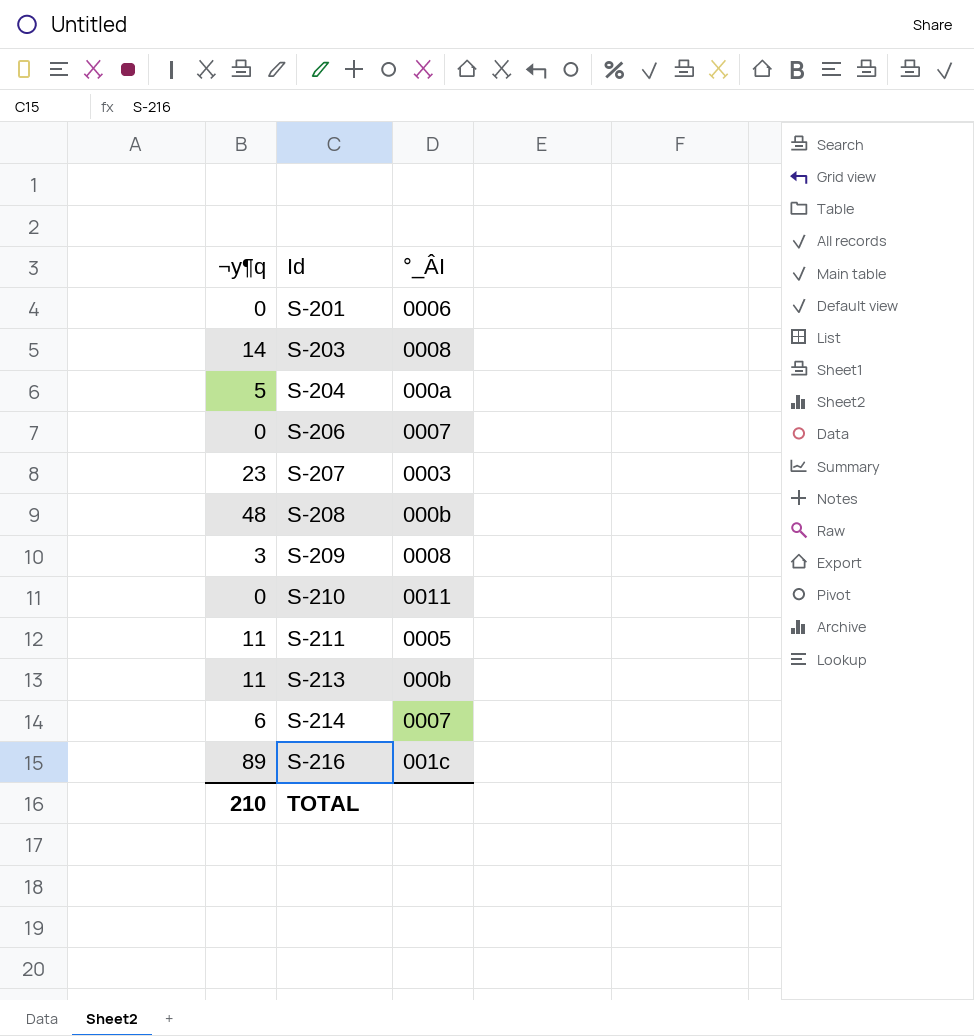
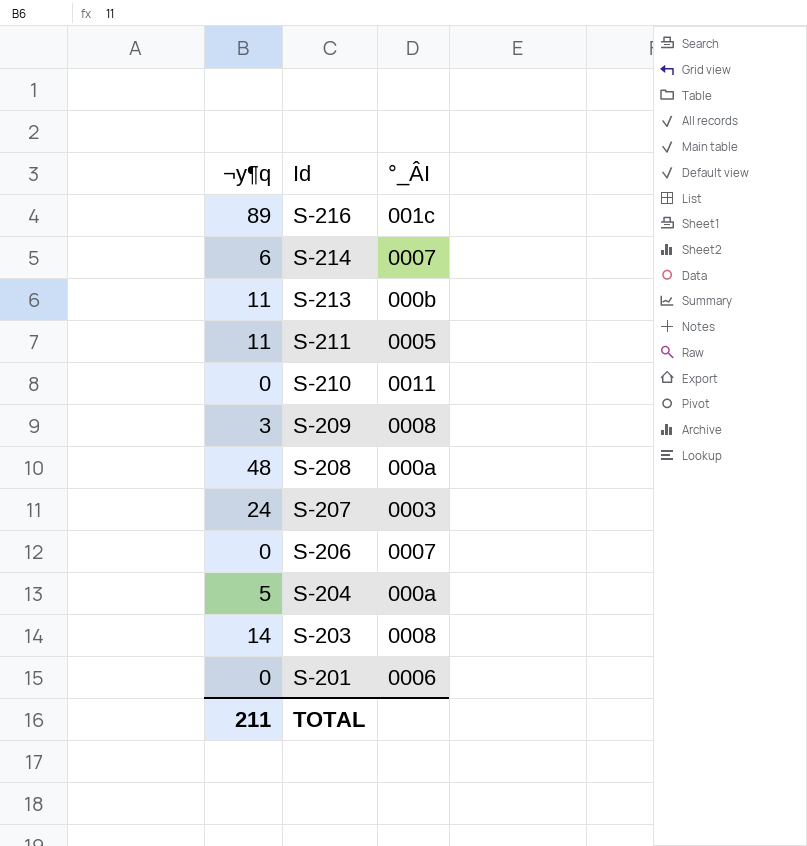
row order: Id ascending -> Id descending
S-208 | °_ÂI: 000b -> 000a
S-207 | ¬y¶q: 23 -> 24
TOTAL | ¬y¶q: 210 -> 211

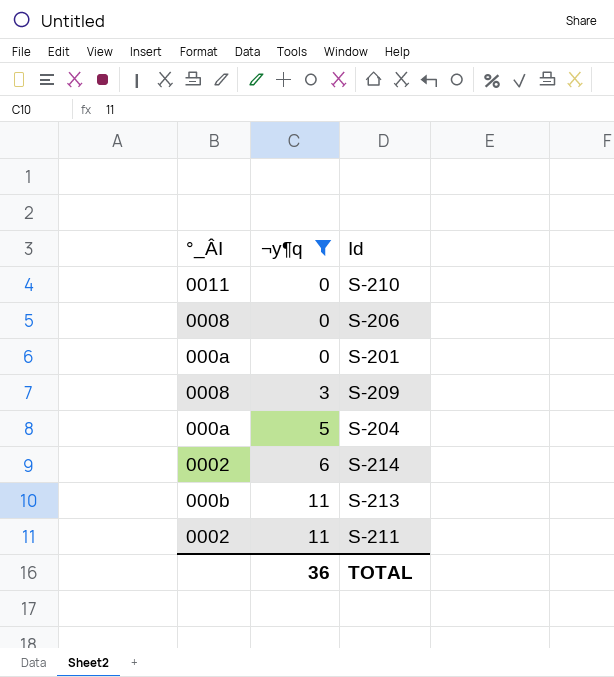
filter: none -> ¬y¶q <= 11
row order: Id descending -> ¬y¶q ascending
column °_ÂI | position: 3 -> 1
S-206 | °_ÂI: 0007 -> 0008
S-201 | °_ÂI: 0006 -> 000a
S-214 | °_ÂI: 0007 -> 0002
S-211 | °_ÂI: 0005 -> 0002
TOTAL | ¬y¶q: 211 -> 36

